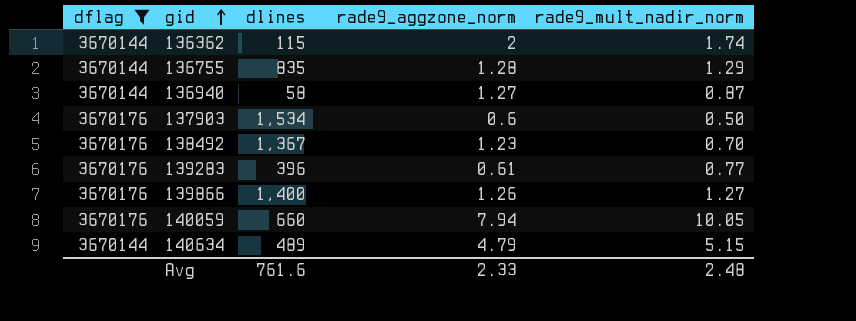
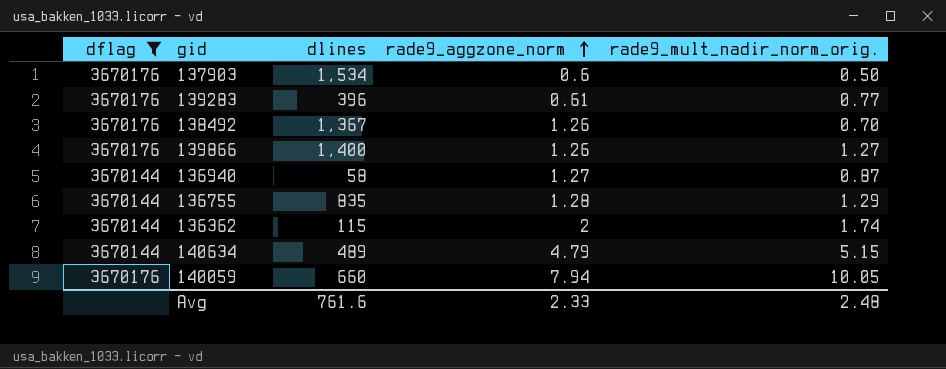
row order: gid ascending -> rade9_aggzone_norm ascending
column name: rade9_mult_nadir_norm -> rade9_mult_nadir_norm_orig.
138492 | rade9_aggzone_norm: 1.23 -> 1.26

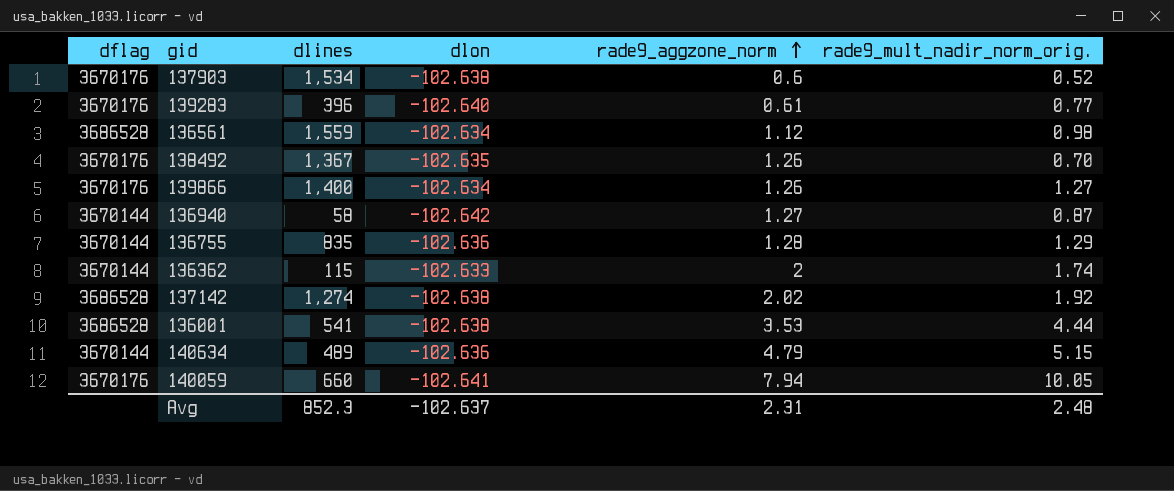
filter: dflag != 3686528 -> none
column dlon | position: none -> 4
137903 | rade9_mult_nadir_norm_orig.: 0.50 -> 0.52
Avg | dlines: 761.6 -> 852.3
Avg | rade9_aggzone_norm: 2.33 -> 2.31

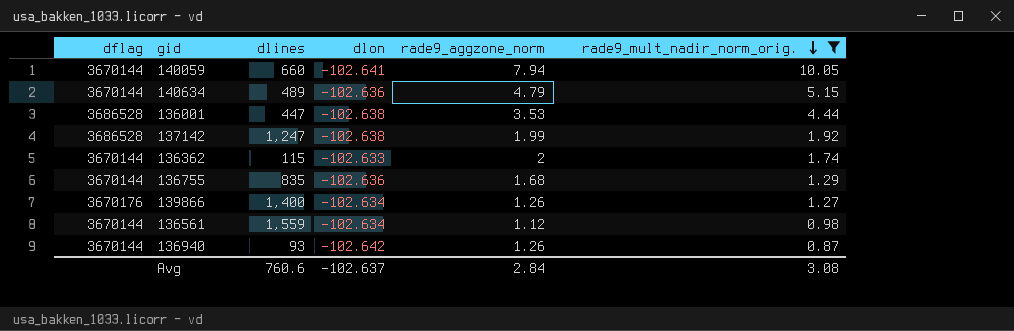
filter: none -> rade9_mult_nadir_norm_orig. >= 0.87
row order: rade9_aggzone_norm ascending -> rade9_mult_nadir_norm_orig. descending
140059 | dflag: 3670176 -> 3670144
136001 | dlines: 541 -> 447
137142 | dlines: 1,274 -> 1,247
137142 | rade9_aggzone_norm: 2.02 -> 1.99
136755 | rade9_aggzone_norm: 1.28 -> 1.68
136561 | dflag: 3686528 -> 3670144
136940 | dlines: 58 -> 93
136940 | rade9_aggzone_norm: 1.27 -> 1.26
Avg | dlines: 852.3 -> 760.6
Avg | rade9_aggzone_norm: 2.31 -> 2.84
Avg | rade9_mult_nadir_norm_orig.: 2.48 -> 3.08

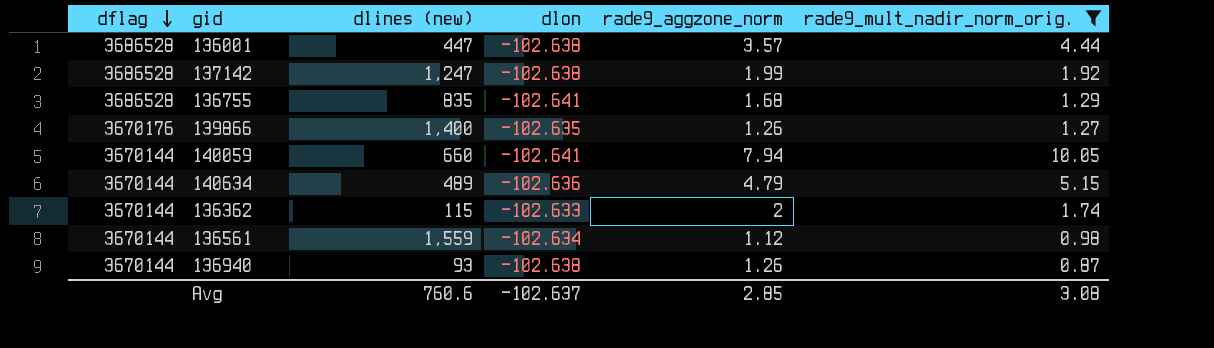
row order: rade9_mult_nadir_norm_orig. descending -> dflag descending
column name: dlines -> dlines (new)
136001 | rade9_aggzone_norm: 3.53 -> 3.57
136755 | dflag: 3670144 -> 3686528
136755 | dlon: -102.636 -> -102.641
139866 | dlon: -102.634 -> -102.635
136940 | dlon: -102.642 -> -102.638
Avg | rade9_aggzone_norm: 2.84 -> 2.85

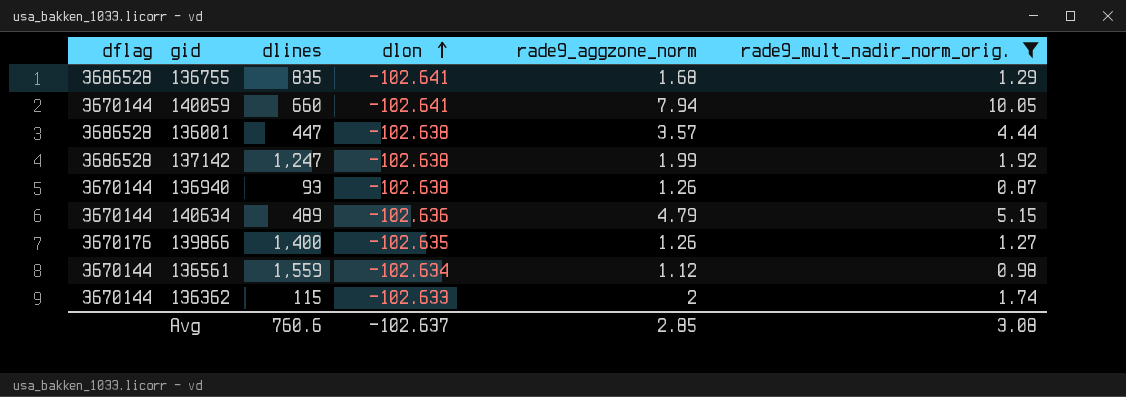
row order: dflag descending -> dlon ascending
column name: dlines (new) -> dlines

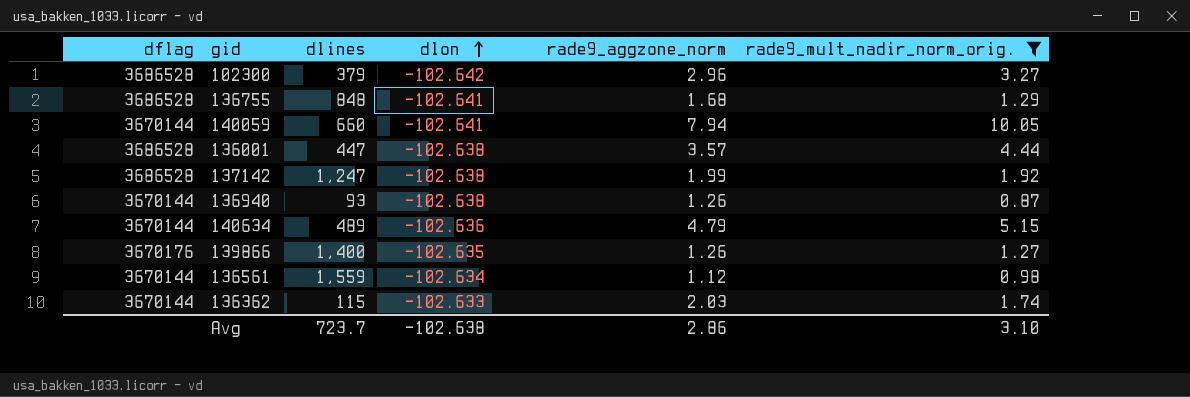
row 102300: none -> 3686528 | 379 | -102.642 | 2.96 | 3.27
136755 | dlines: 835 -> 848
136362 | rade9_aggzone_norm: 2 -> 2.03
Avg | dlines: 760.6 -> 723.7
Avg | dlon: -102.637 -> -102.638
Avg | rade9_aggzone_norm: 2.85 -> 2.86
Avg | rade9_mult_nadir_norm_orig.: 3.08 -> 3.10

